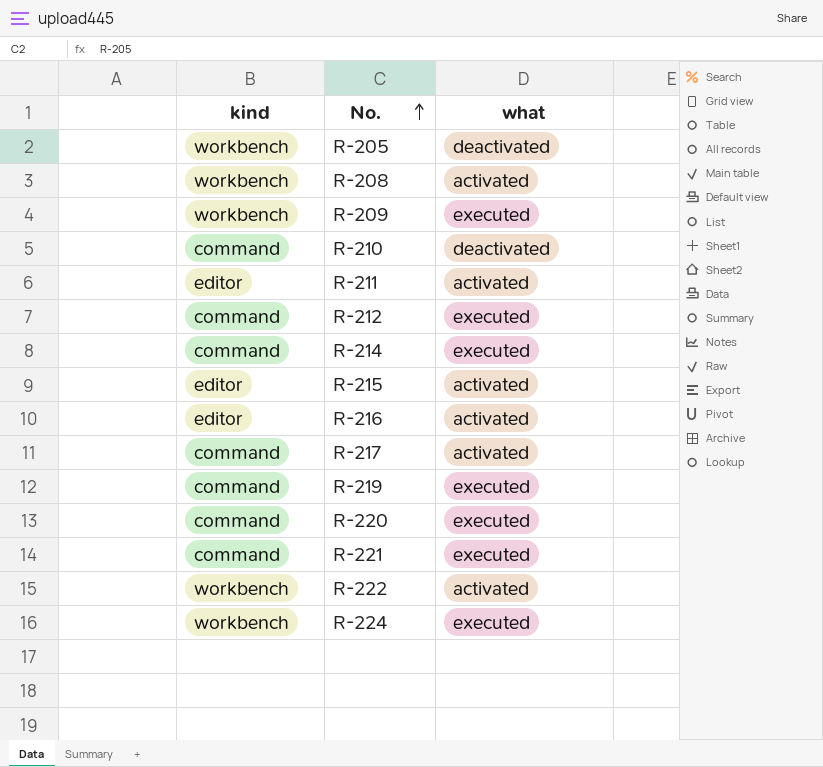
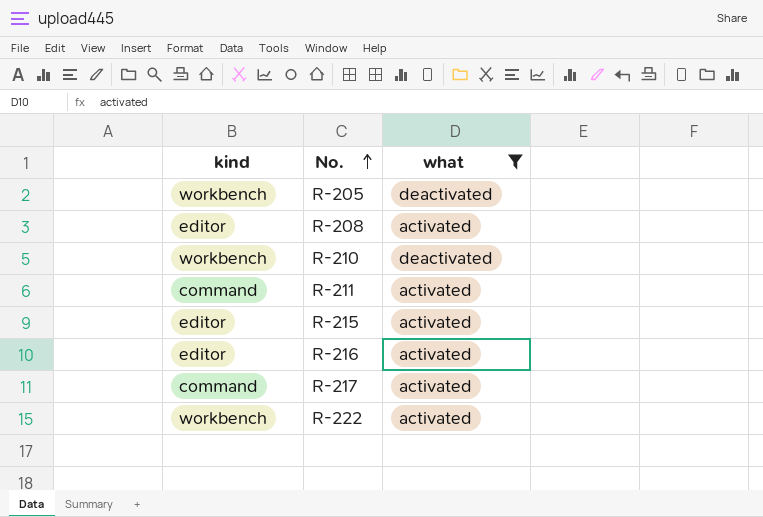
filter: none -> what != executed
R-208 | kind: workbench -> editor
R-210 | kind: command -> workbench
R-211 | kind: editor -> command

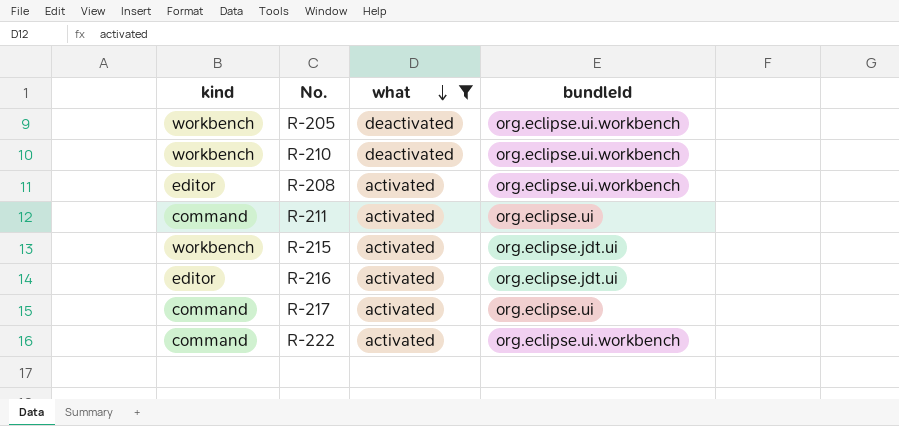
row order: No. ascending -> what descending
column bundleId | position: none -> 4
R-215 | kind: editor -> workbench
R-222 | kind: workbench -> command

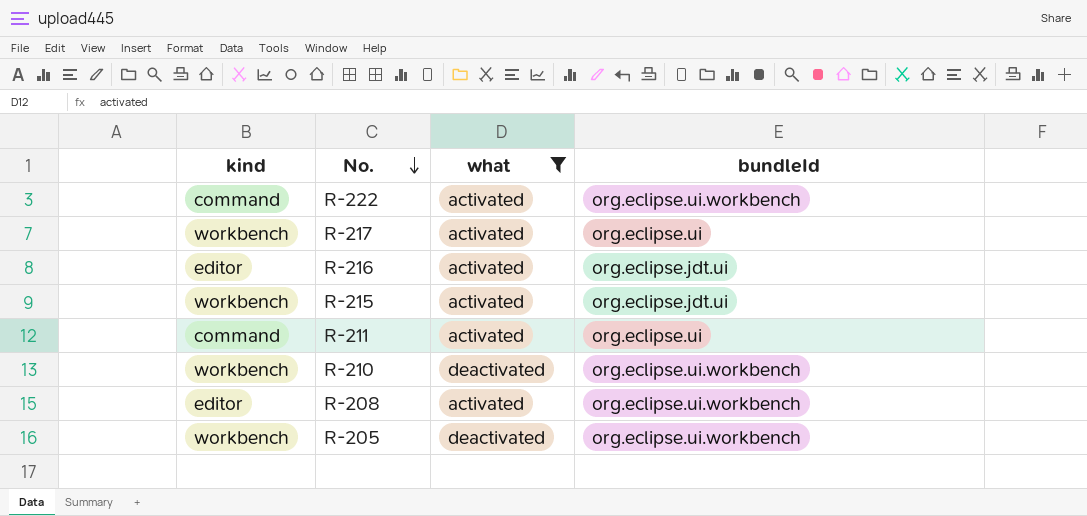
row order: what descending -> No. descending
R-217 | kind: command -> workbench

